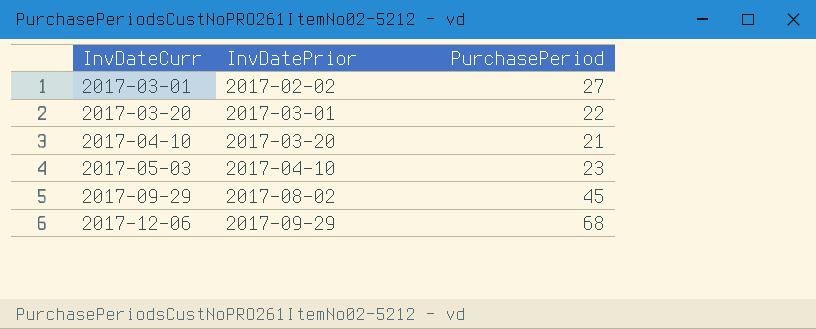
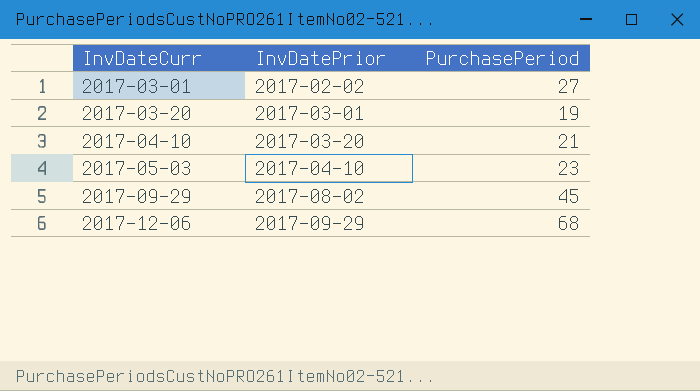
2017-03-20 | PurchasePeriod: 22 -> 19

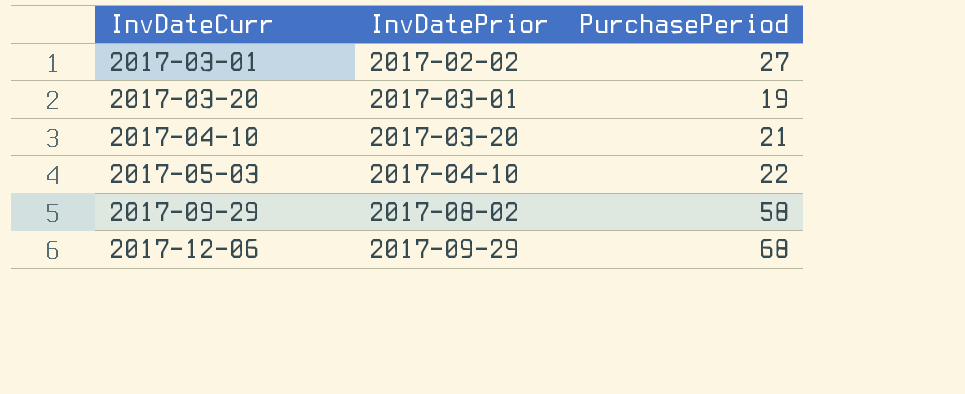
2017-05-03 | PurchasePeriod: 23 -> 22
2017-09-29 | PurchasePeriod: 45 -> 58

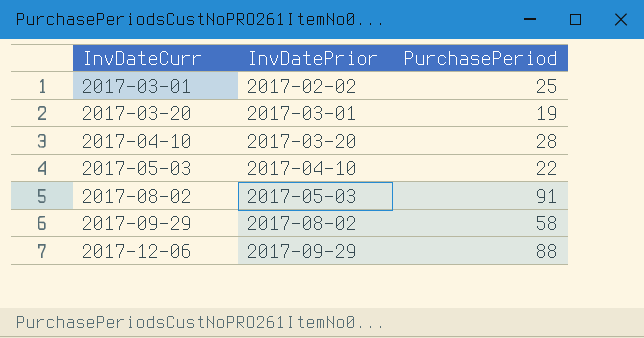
2017-03-01 | PurchasePeriod: 27 -> 25
2017-04-10 | PurchasePeriod: 21 -> 28
row 2017-08-02: none -> 2017-05-03 | 91
2017-12-06 | PurchasePeriod: 68 -> 88

